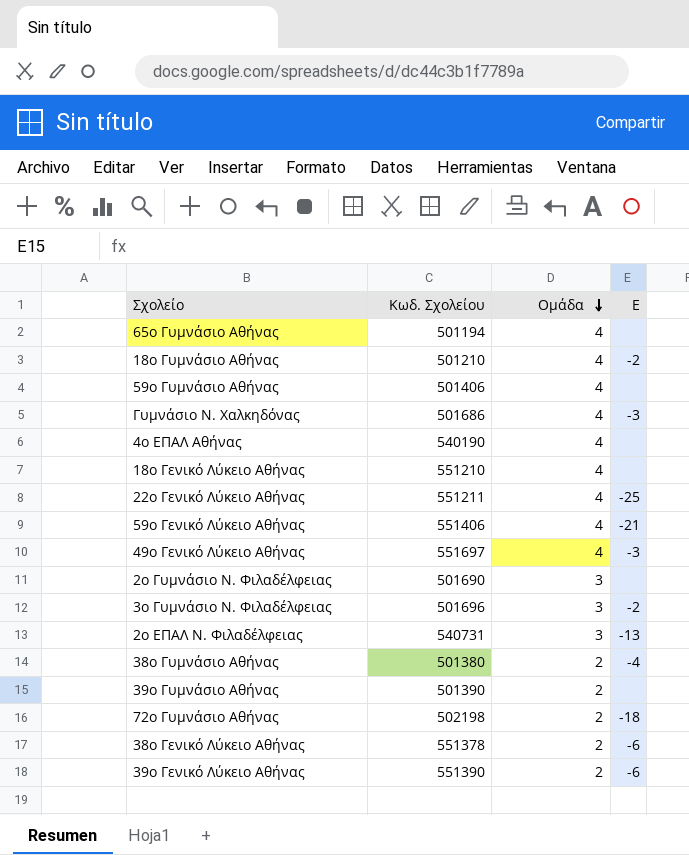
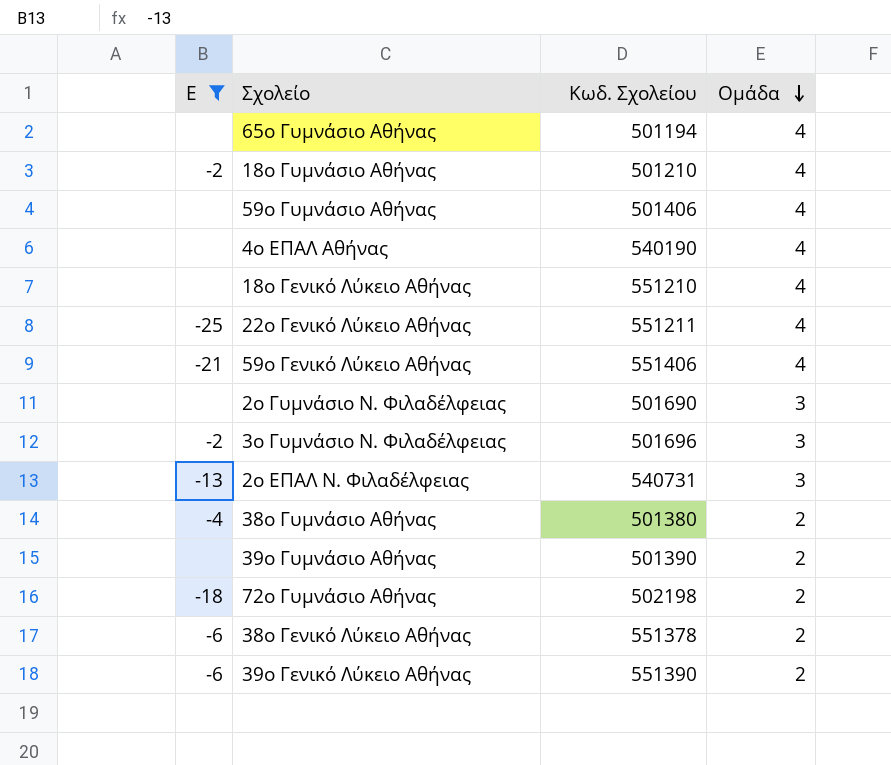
filter: none -> Ε != -3
column Ε | position: 4 -> 1

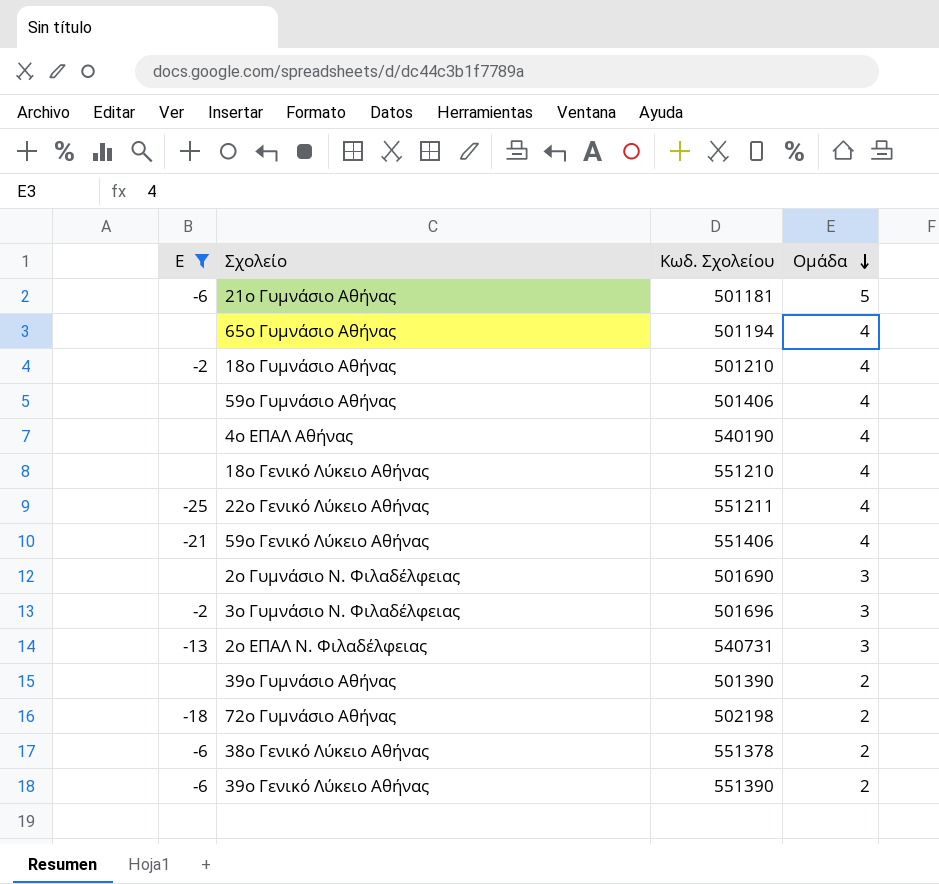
row 38ο Γυμνάσιο Αθήνας: -4 | 501380 | 2 -> none
row 21ο Γυμνάσιο Αθήνας: none -> -6 | 501181 | 5

